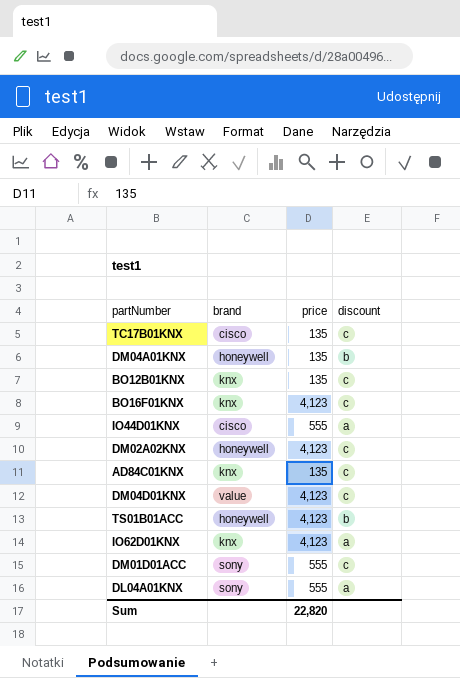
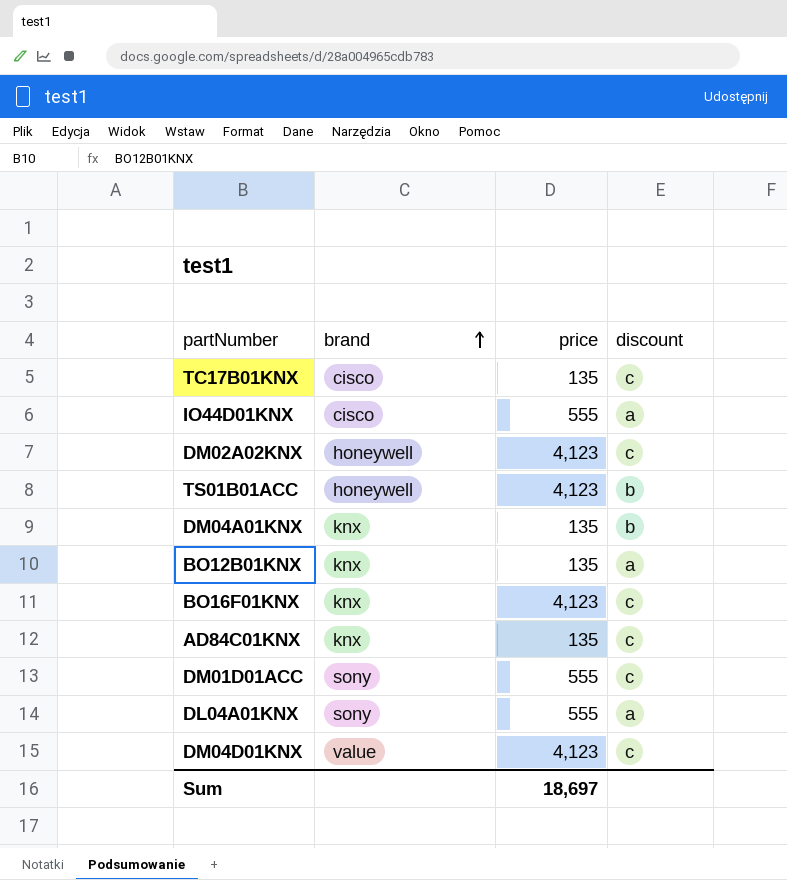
row order: none -> brand ascending
row IO62D01KNX: knx | 4,123 | a -> none
DM04A01KNX | brand: honeywell -> knx
BO12B01KNX | discount: c -> a
Sum | price: 22,820 -> 18,697

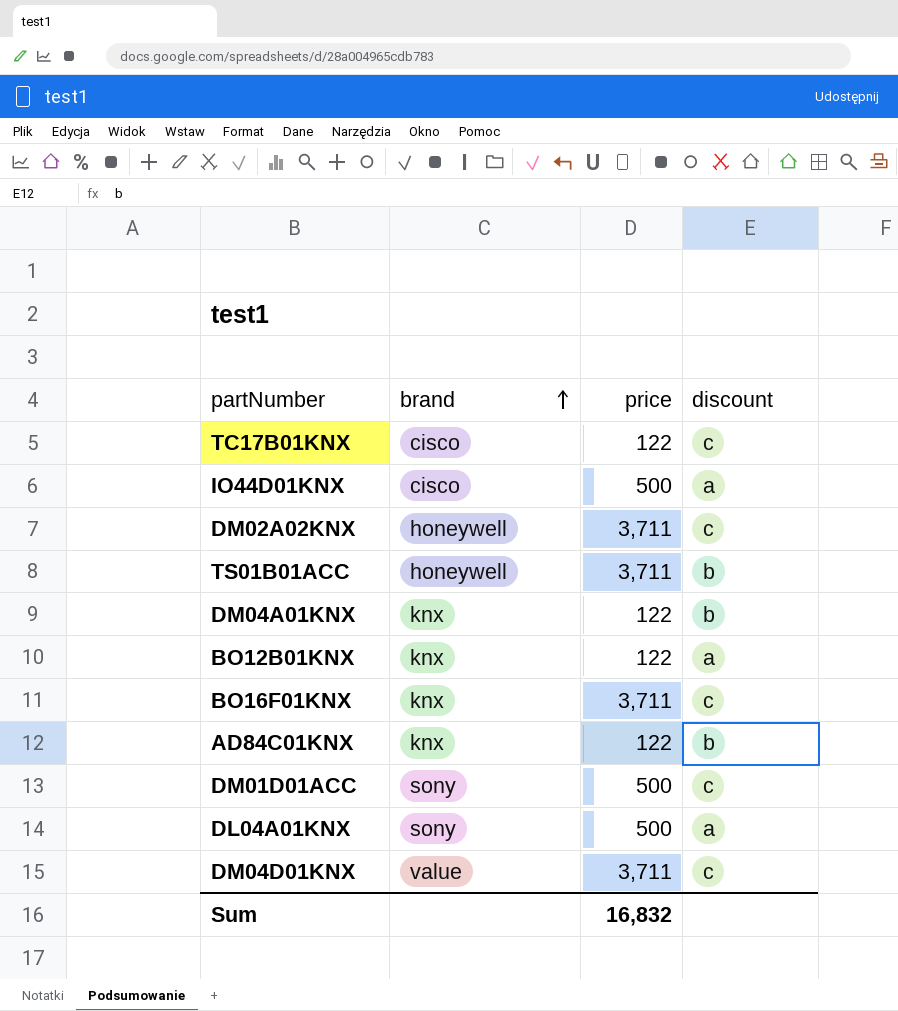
TC17B01KNX | price: 135 -> 122
IO44D01KNX | price: 555 -> 500
DM02A02KNX | price: 4,123 -> 3,711
TS01B01ACC | price: 4,123 -> 3,711
DM04A01KNX | price: 135 -> 122
BO12B01KNX | price: 135 -> 122
BO16F01KNX | price: 4,123 -> 3,711
AD84C01KNX | price: 135 -> 122
AD84C01KNX | discount: c -> b
DM01D01ACC | price: 555 -> 500
DL04A01KNX | price: 555 -> 500
DM04D01KNX | price: 4,123 -> 3,711
Sum | price: 18,697 -> 16,832

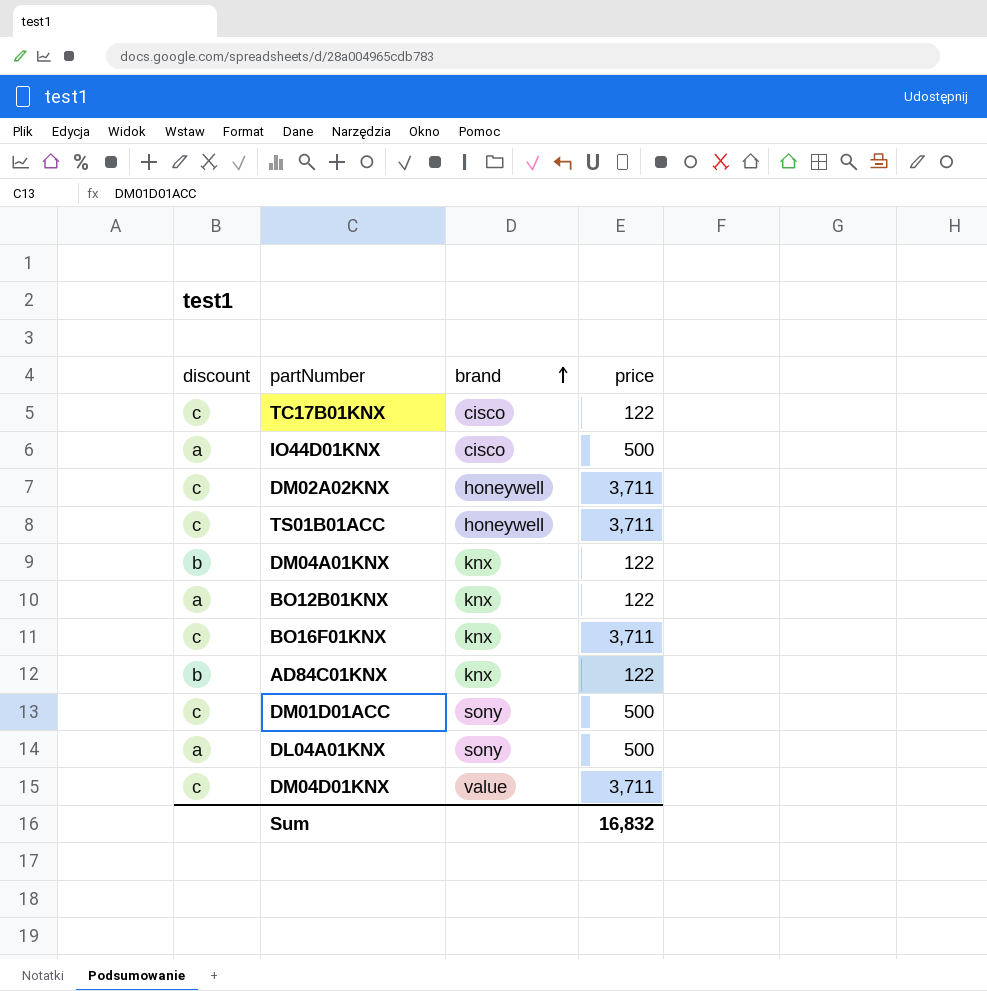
column discount | position: 4 -> 1
TS01B01ACC | discount: b -> c

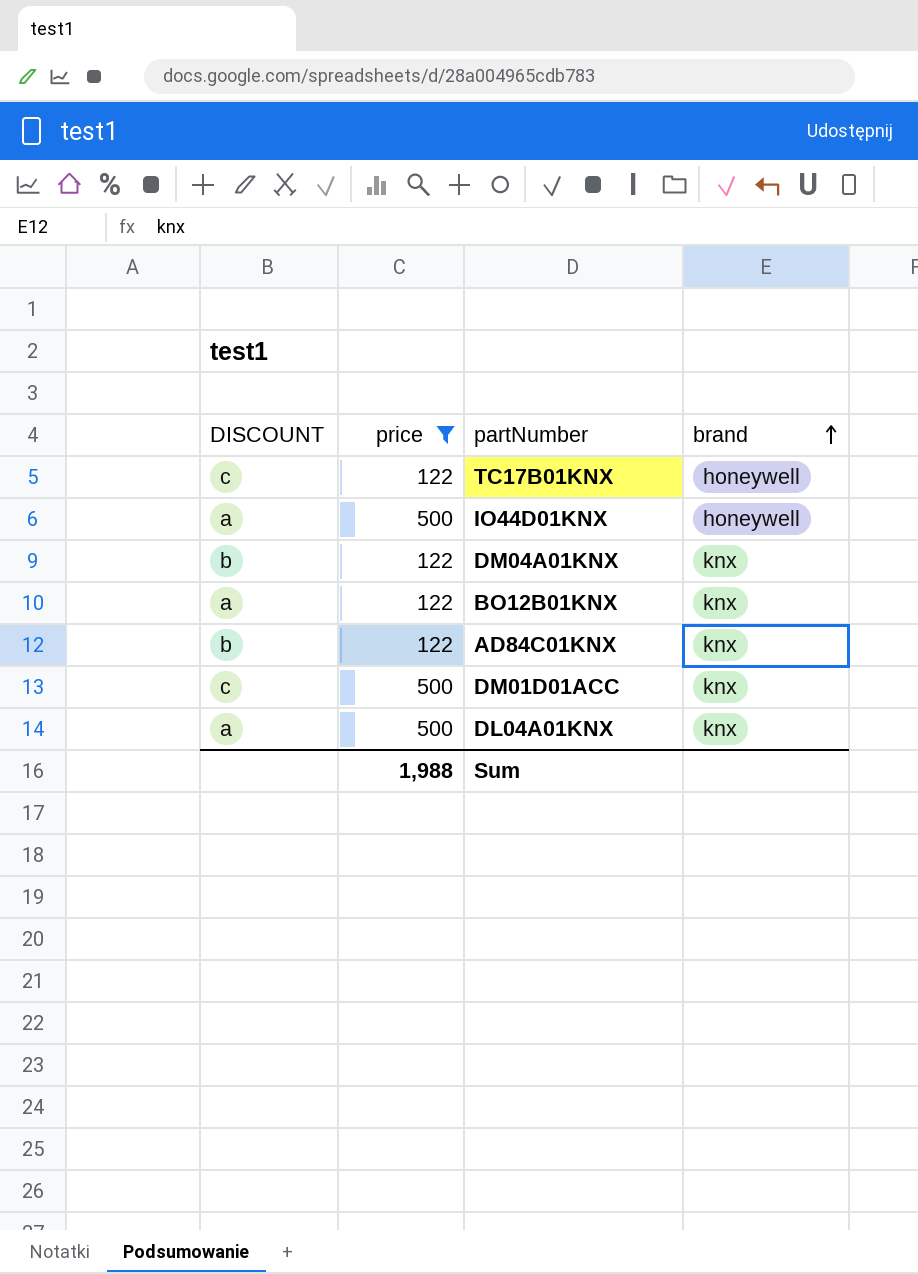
filter: none -> price != 3,711
column name: discount -> DISCOUNT
column price | position: 4 -> 2
TC17B01KNX | brand: cisco -> honeywell
IO44D01KNX | brand: cisco -> honeywell
DM01D01ACC | brand: sony -> knx
DL04A01KNX | brand: sony -> knx
Sum | price: 16,832 -> 1,988

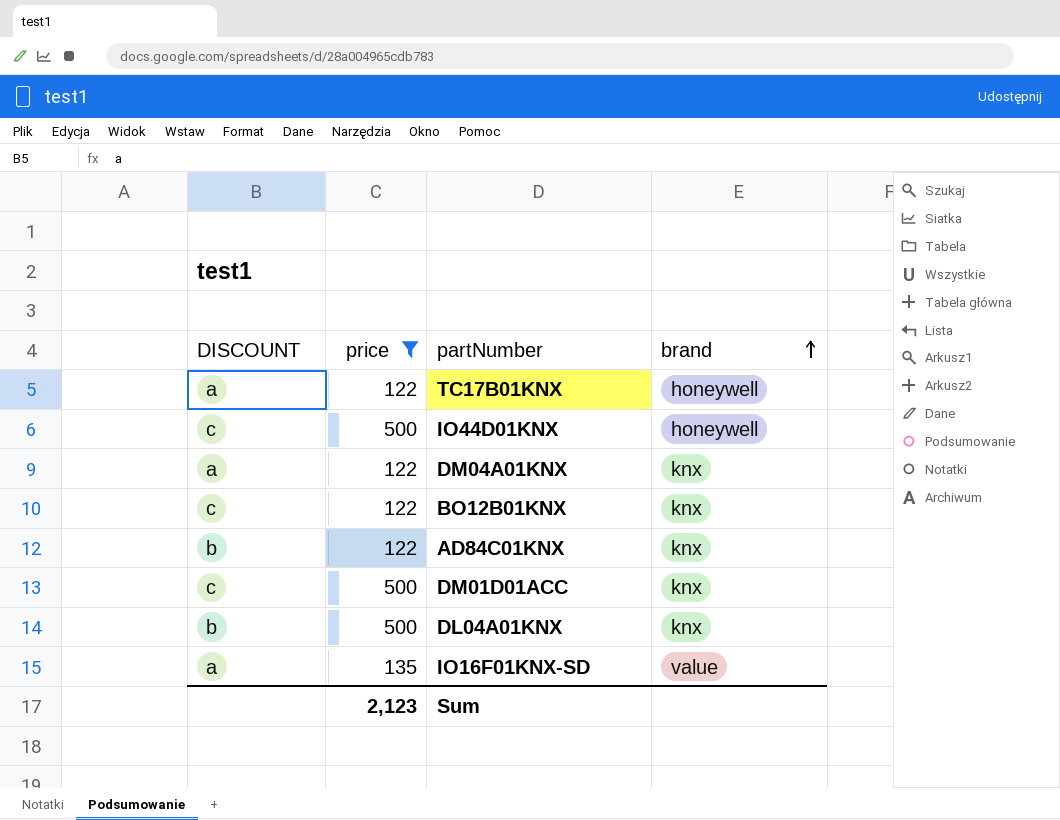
TC17B01KNX | DISCOUNT: c -> a
IO44D01KNX | DISCOUNT: a -> c
DM04A01KNX | DISCOUNT: b -> a
BO12B01KNX | DISCOUNT: a -> c
DL04A01KNX | DISCOUNT: a -> b
row IO16F01KNX-SD: none -> a | 135 | value
Sum | price: 1,988 -> 2,123

